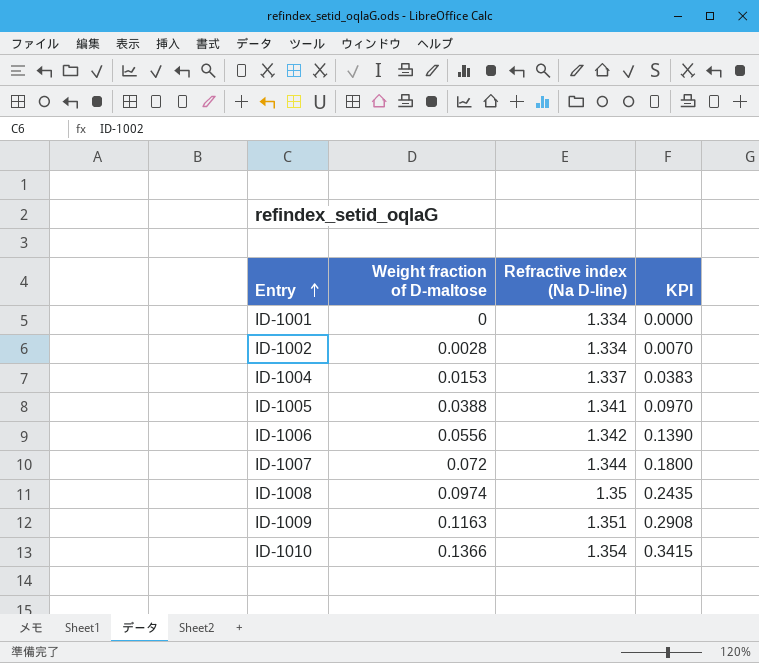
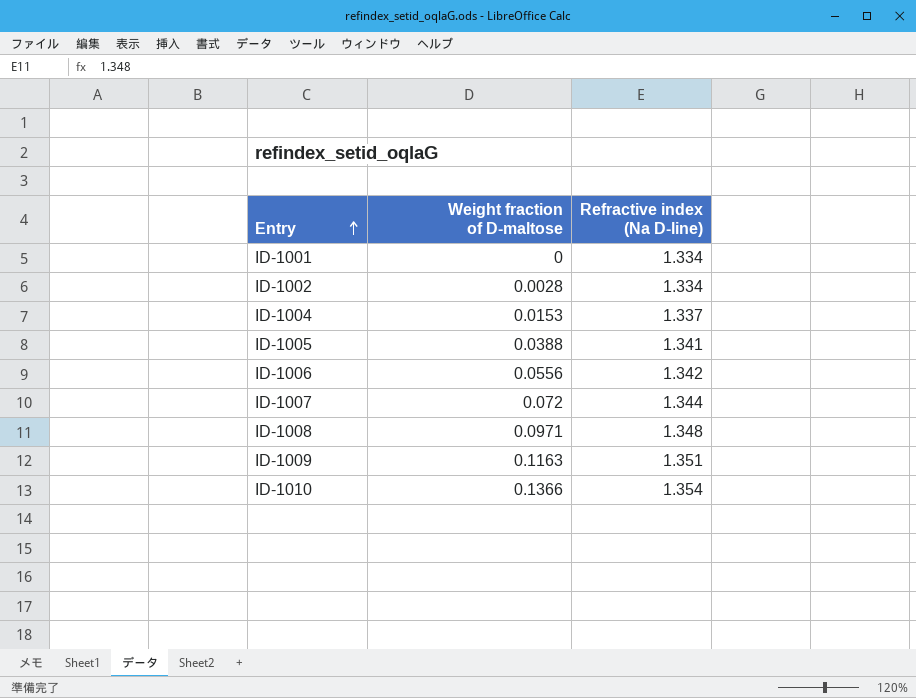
column KPI | formula: [Weight fraction of D-maltose] * 2.5 -> none
ID-1008 | Weight fraction of D-maltose: 0.0974 -> 0.0971
ID-1008 | Refractive index (Na D-line): 1.35 -> 1.348

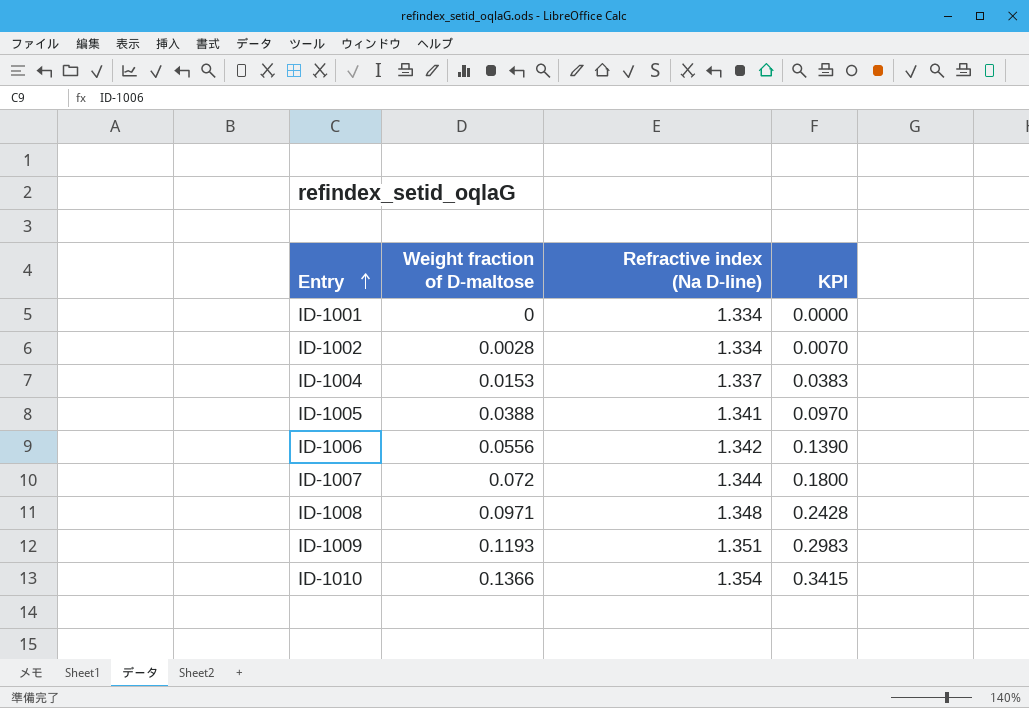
column KPI | formula: none -> [Weight fraction of D-maltose] * 2.5
ID-1009 | Weight fraction of D-maltose: 0.1163 -> 0.1193

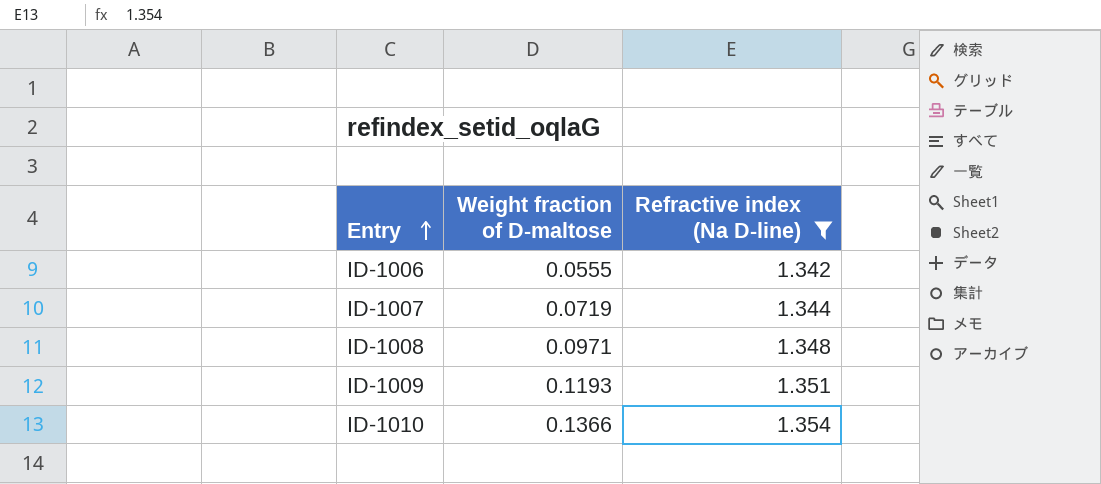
filter: none -> Refractive index (Na D-line) >= 1.342
column KPI | formula: [Weight fraction of D-maltose] * 2.5 -> none
ID-1006 | Weight fraction of D-maltose: 0.0556 -> 0.0555
ID-1007 | Weight fraction of D-maltose: 0.072 -> 0.0719

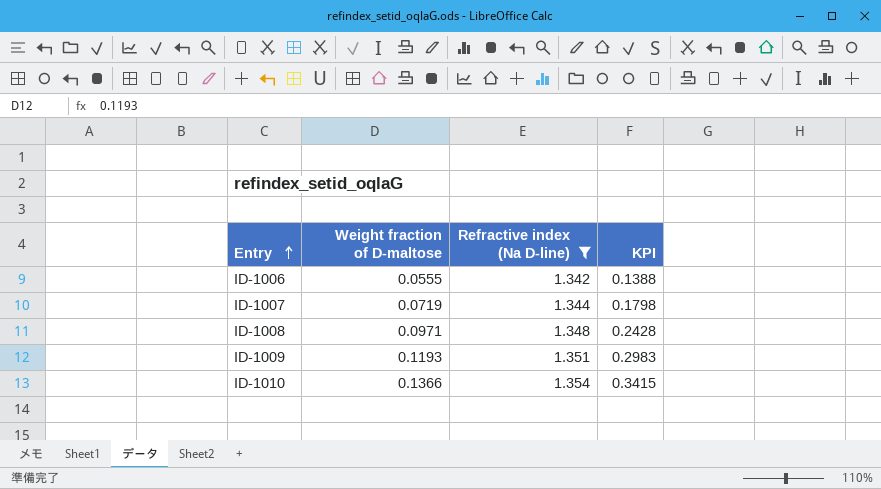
column KPI | formula: none -> [Weight fraction of D-maltose] * 2.5

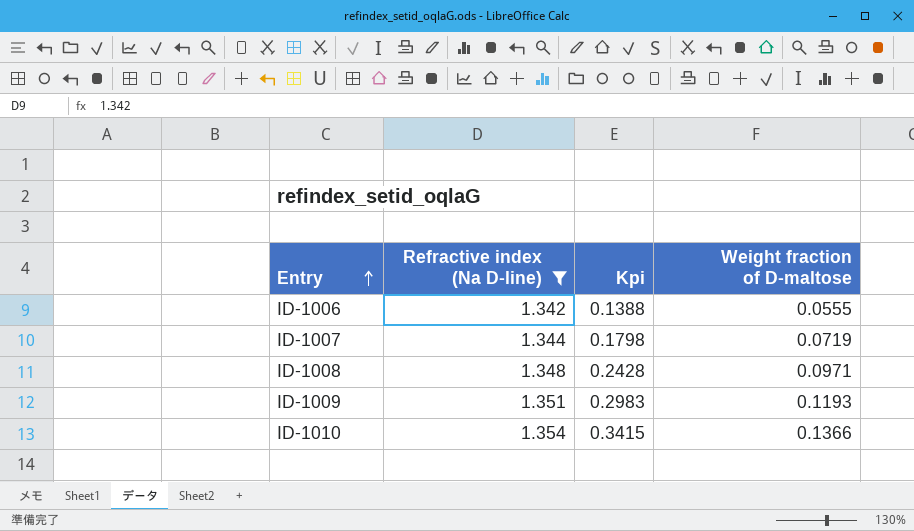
column name: KPI -> Kpi
column Weight fraction of D-maltose | position: 2 -> 4

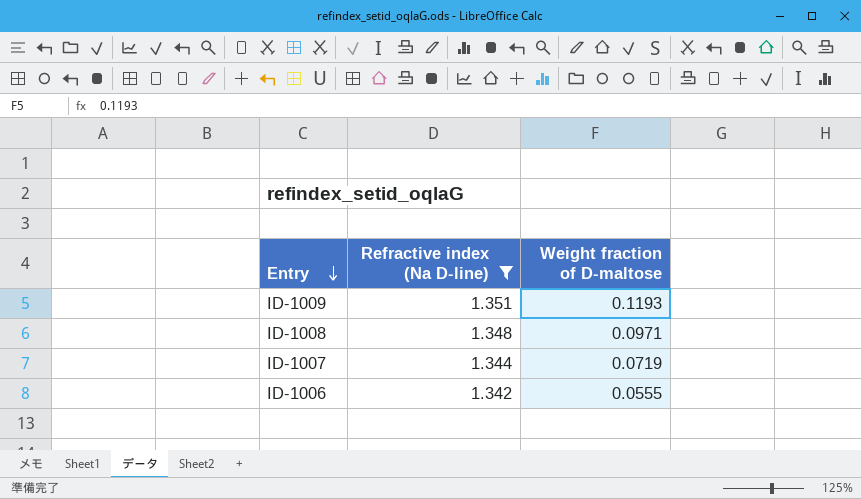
row order: Entry ascending -> Entry descending
column Kpi | formula: [Weight fraction of D-maltose] * 2.5 -> none
row ID-1010: 1.354 | 0.3415 | 0.1366 -> none

